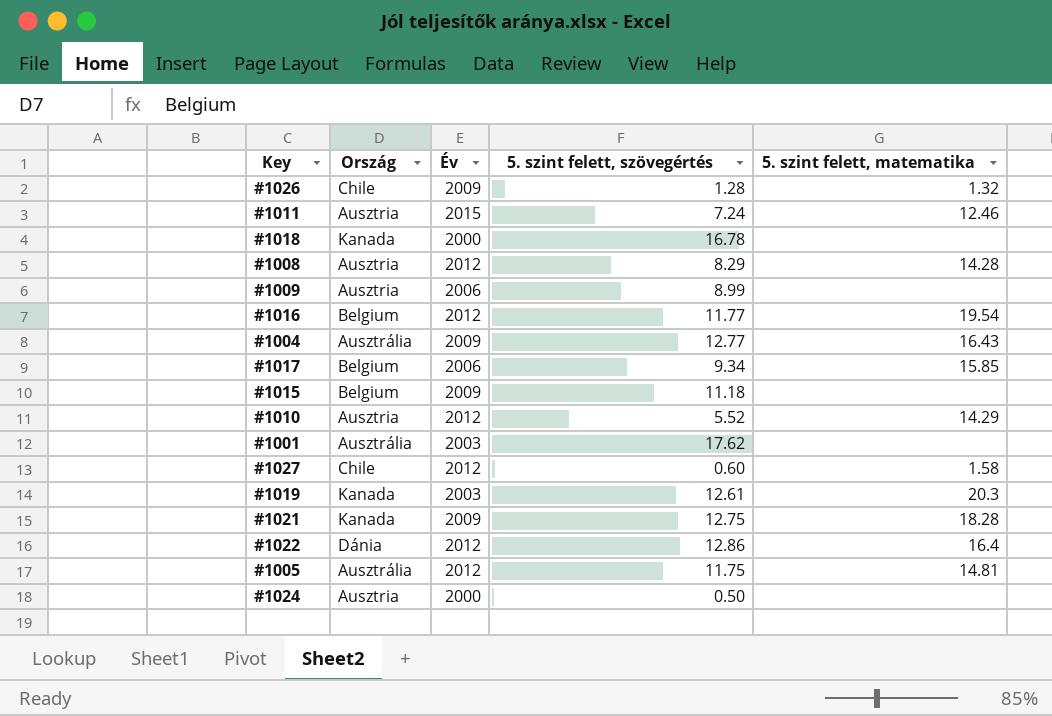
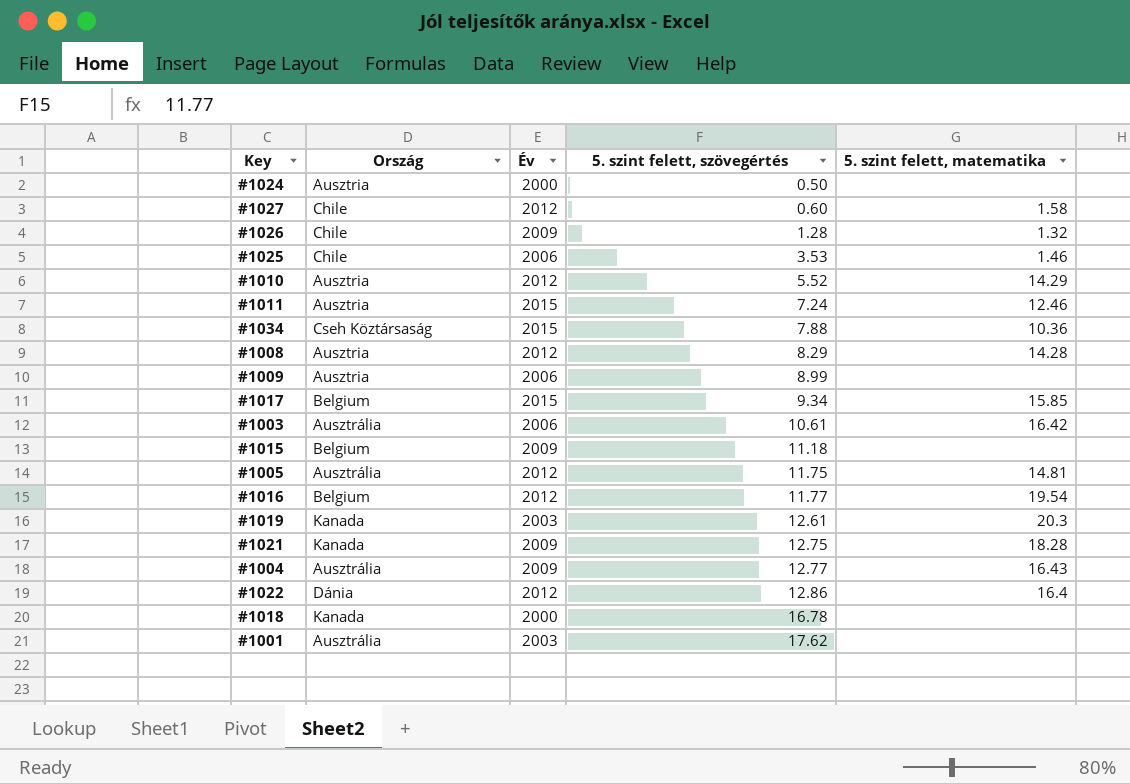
row order: none -> 5. szint felett, szövegértés ascending
row #1025: none -> Chile | 2006 | 3.53 | 1.46
row #1034: none -> Cseh Köztársaság | 2015 | 7.88 | 10.36
#1017 | Év: 2006 -> 2015
row #1003: none -> Ausztrália | 2006 | 10.61 | 16.42

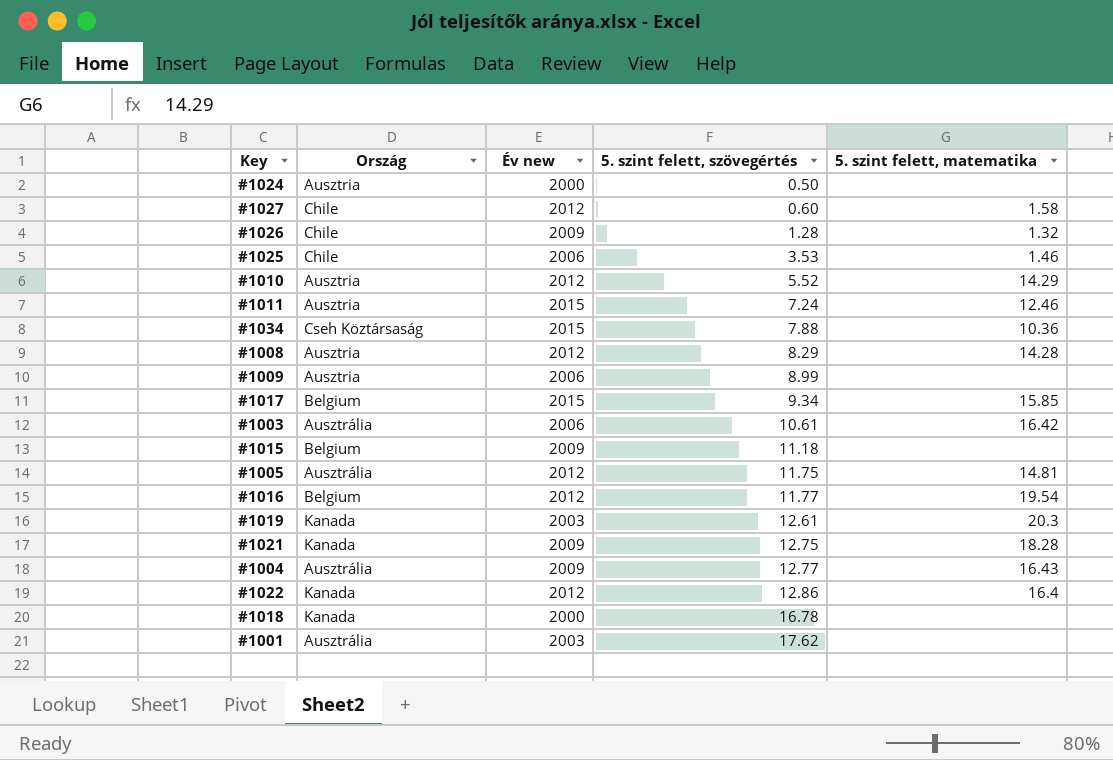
column name: Év -> Év new
#1022 | Ország: Dánia -> Kanada

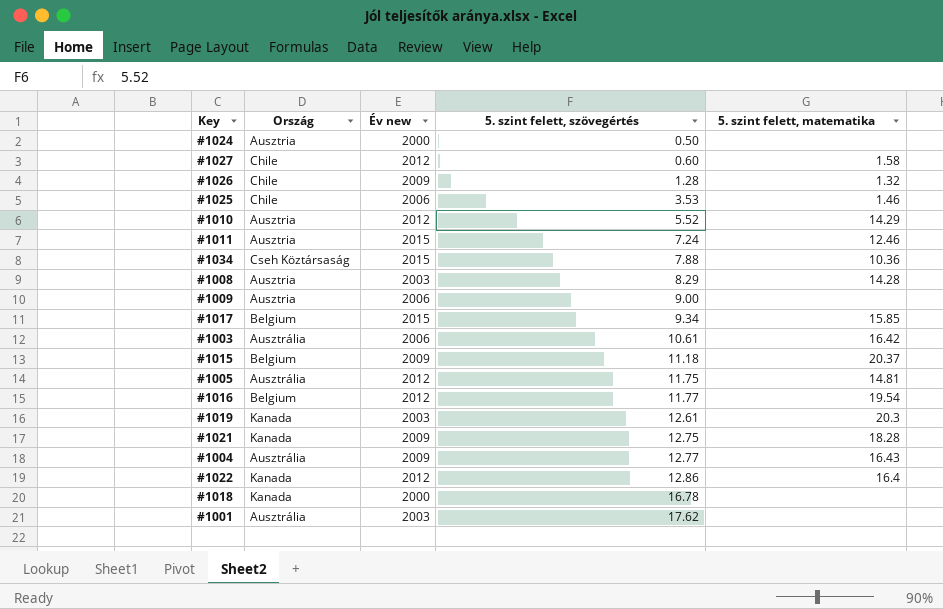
#1008 | Év new: 2012 -> 2003
#1009 | 5. szint felett, szövegértés: 8.99 -> 9.00
#1015 | 5. szint felett, matematika: none -> 20.37

